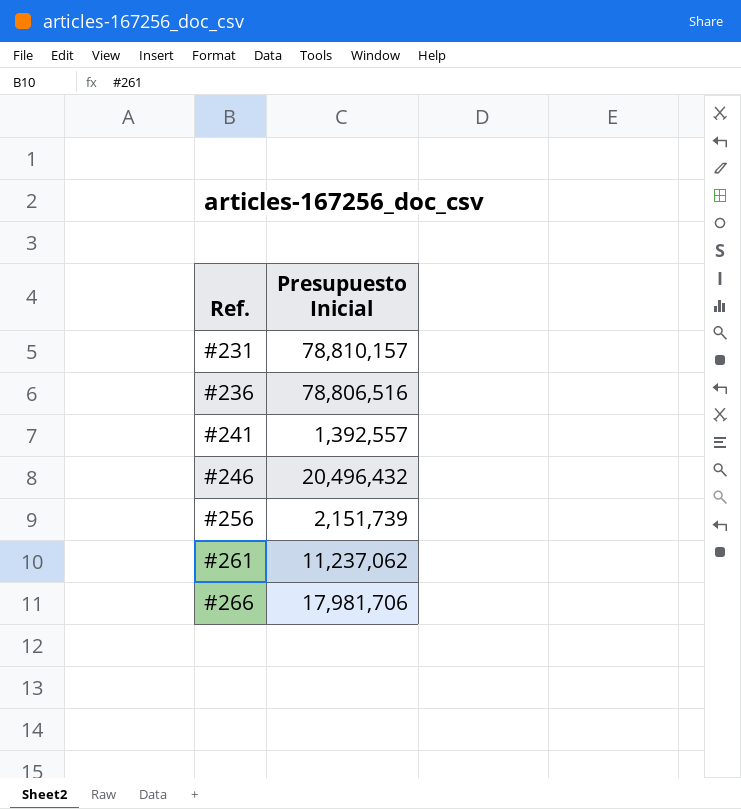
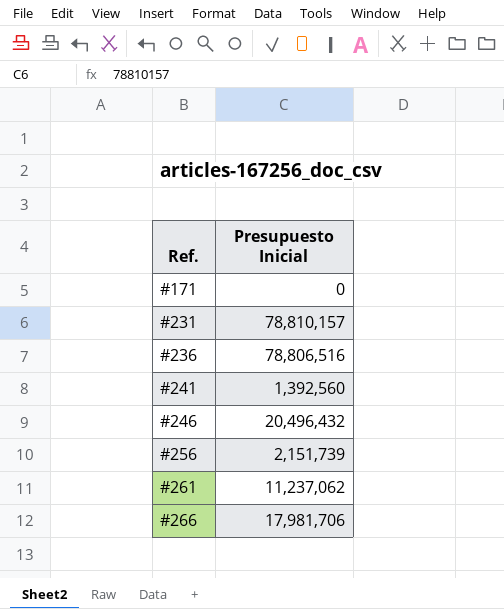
row #171: none -> 0
#241 | Presupuesto Inicial: 1,392,557 -> 1,392,560

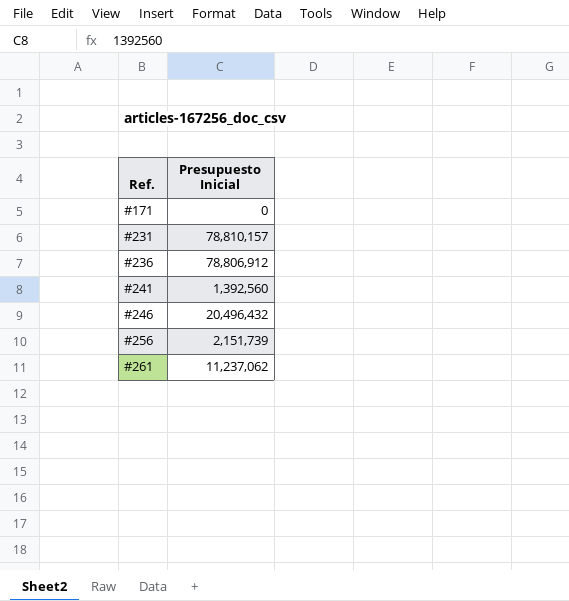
row #266: 17,981,706 -> none
#236 | Presupuesto Inicial: 78,806,516 -> 78,806,912

